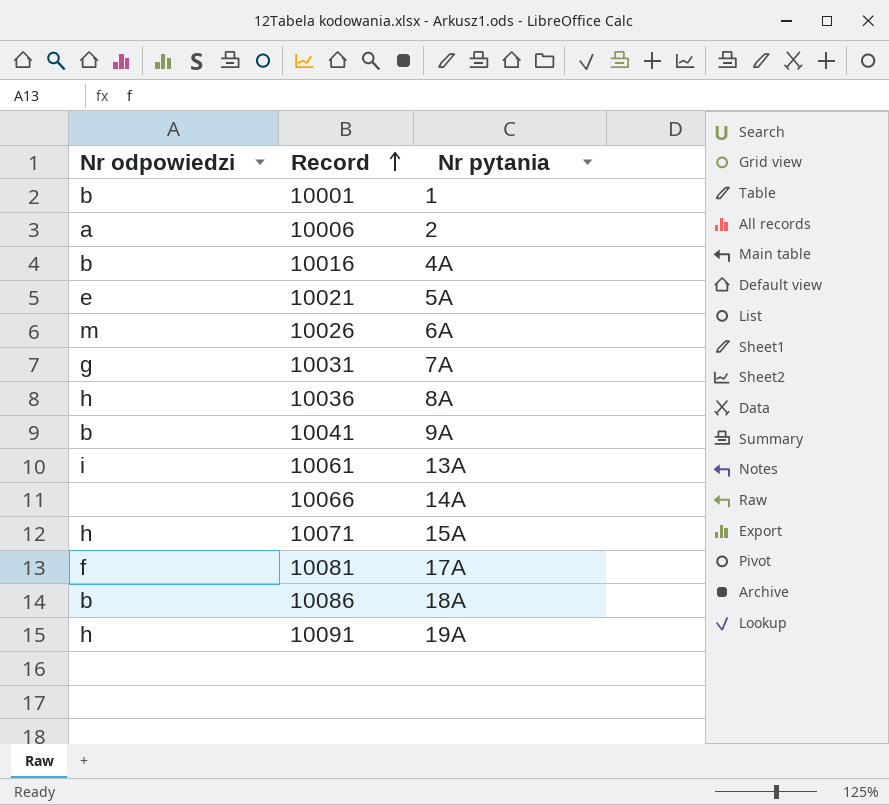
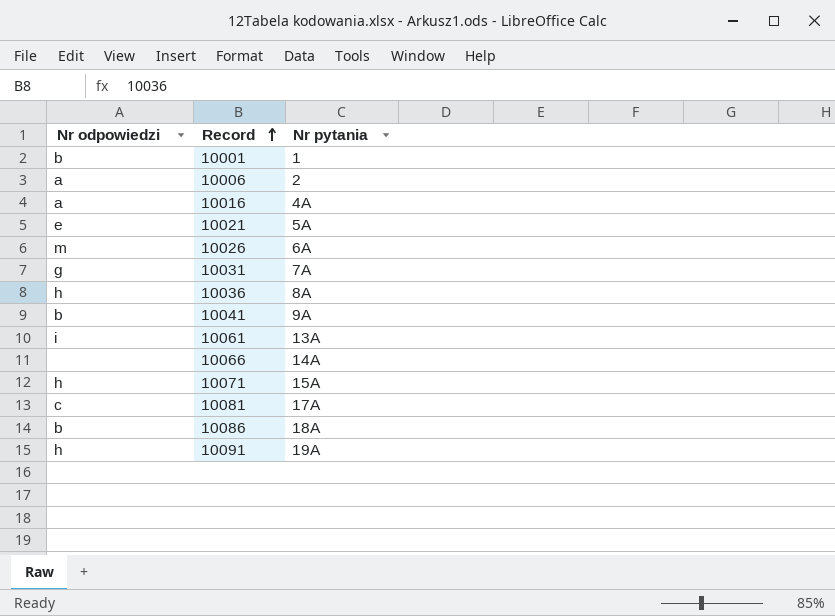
10016 | Nr odpowiedzi: b -> a
10081 | Nr odpowiedzi: f -> c

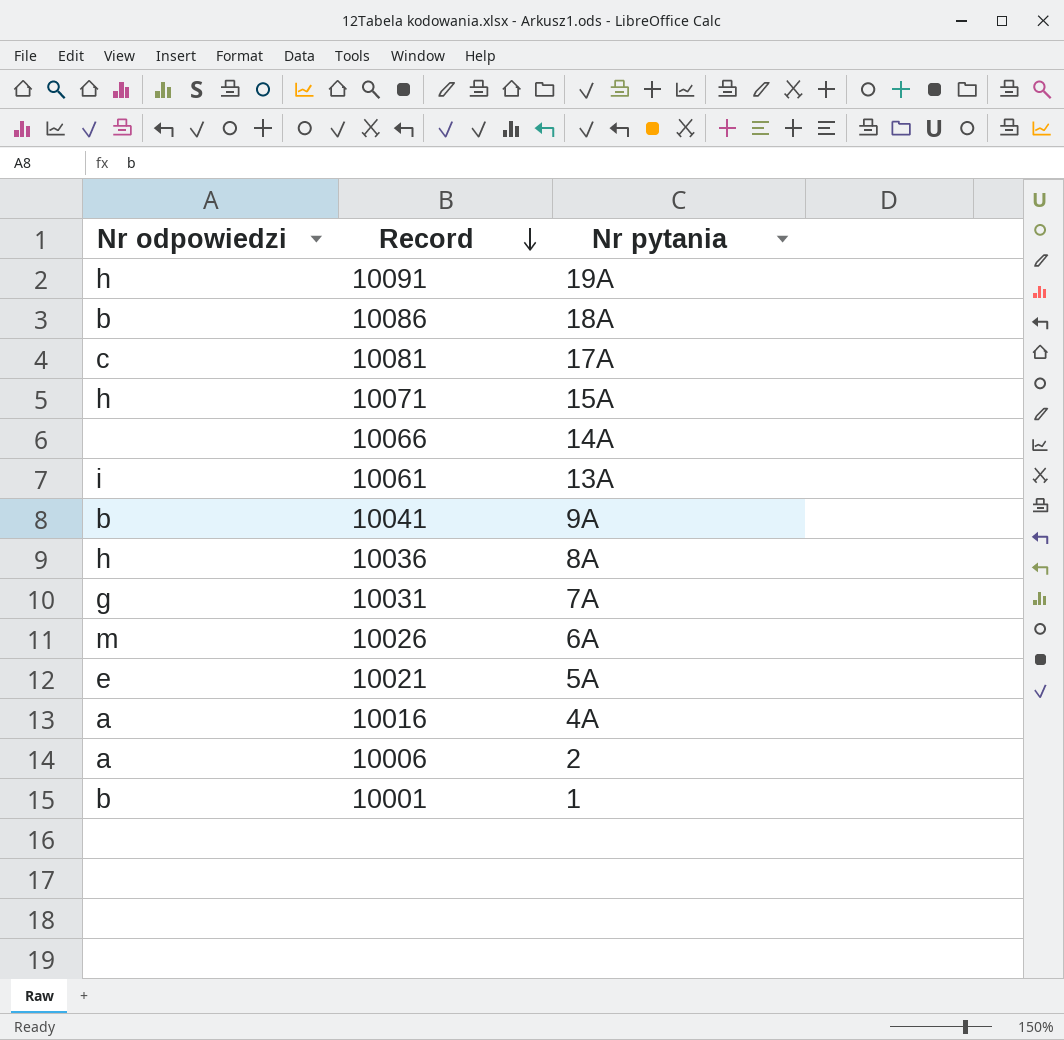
row order: Record ascending -> Record descending

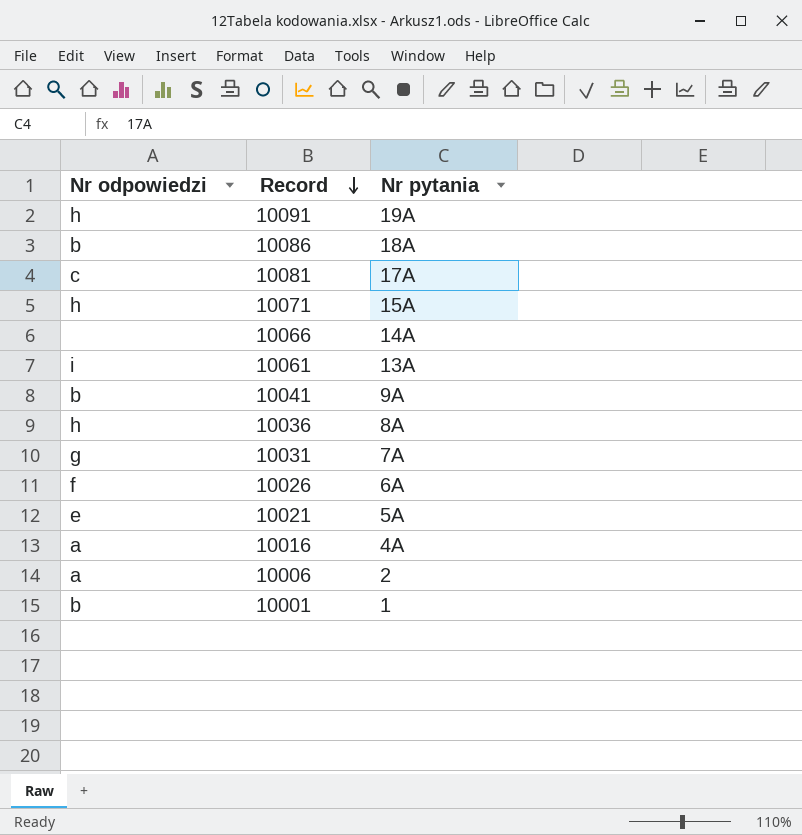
10026 | Nr odpowiedzi: m -> f

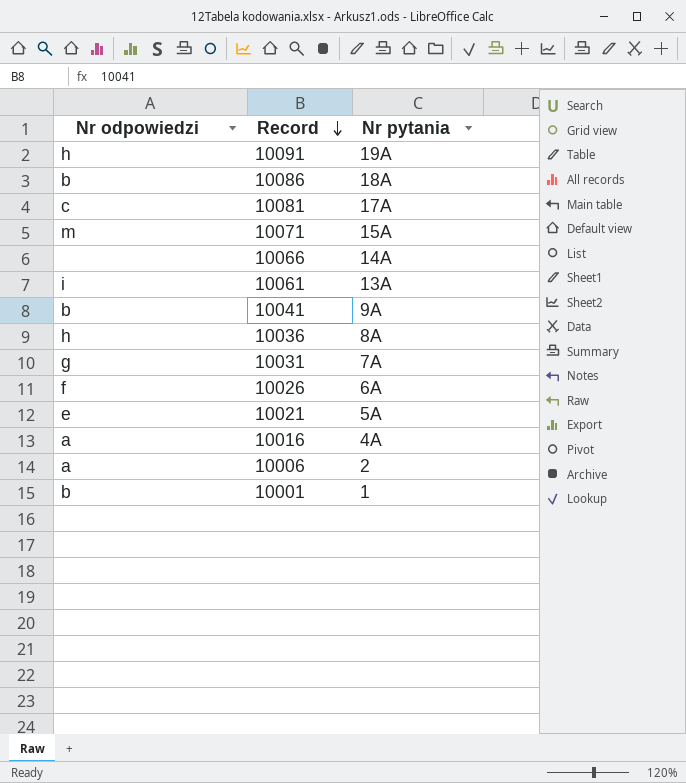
10071 | Nr odpowiedzi: h -> m

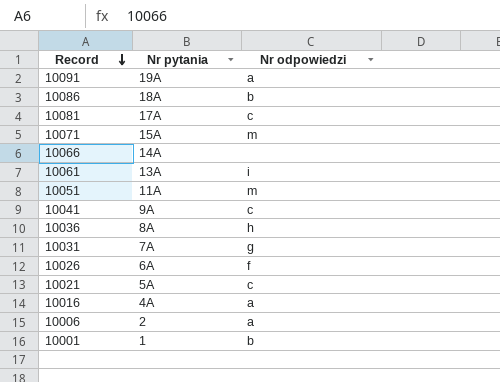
column Nr odpowiedzi | position: 1 -> 3
10091 | Nr odpowiedzi: h -> a
row 10051: none -> 11A | m
10041 | Nr odpowiedzi: b -> c
10021 | Nr odpowiedzi: e -> c

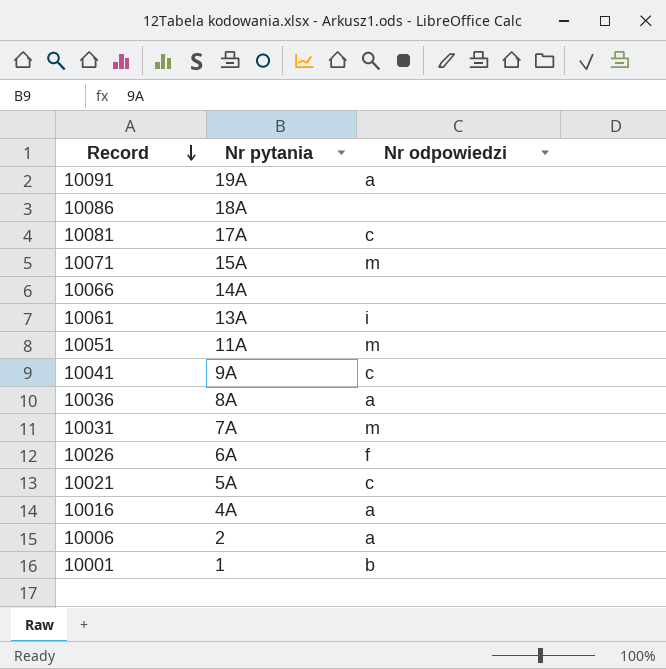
10086 | Nr odpowiedzi: b -> none
10036 | Nr odpowiedzi: h -> a
10031 | Nr odpowiedzi: g -> m

